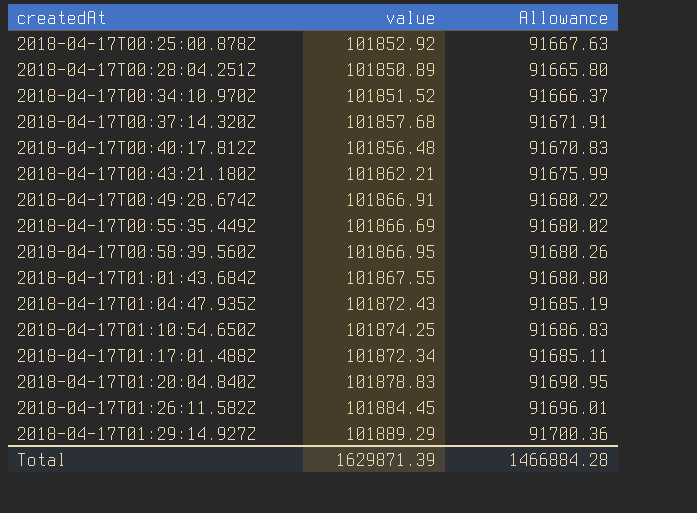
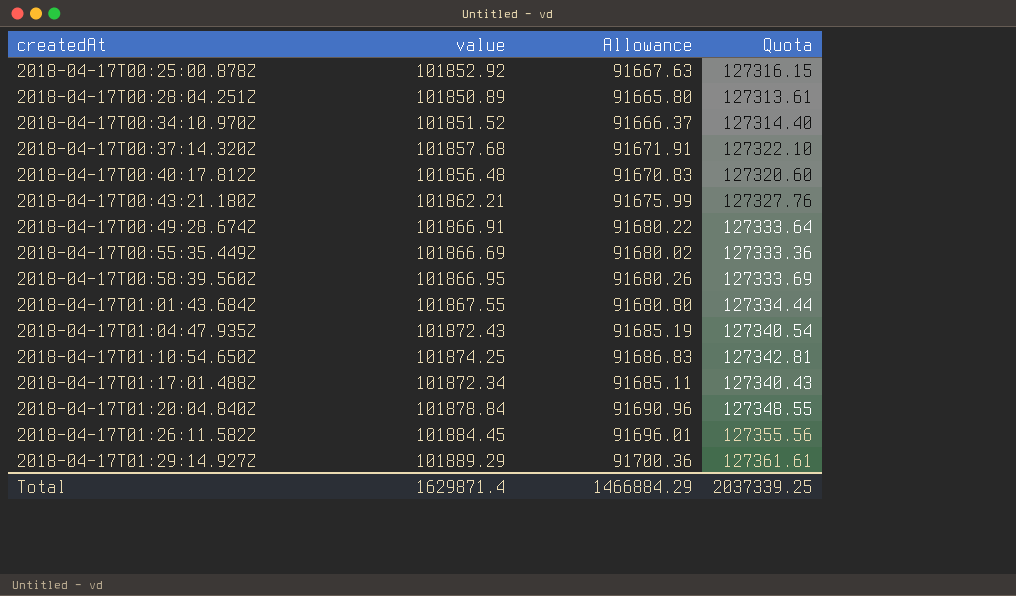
column Quota | formula: none -> [value] * 1.25
2018-04-17T01:20:04.840Z | value: 101878.83 -> 101878.84
2018-04-17T01:20:04.840Z | Allowance: 91690.95 -> 91690.96
Total | value: 1629871.39 -> 1629871.4
Total | Allowance: 1466884.28 -> 1466884.29

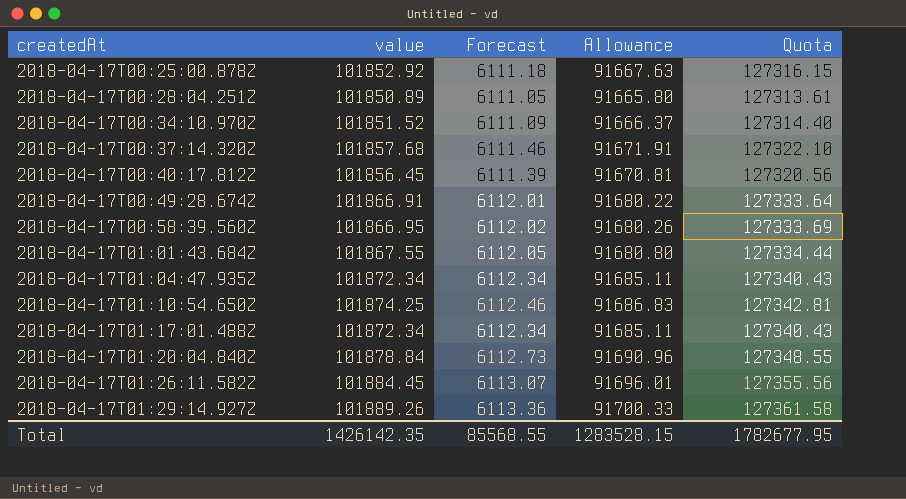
column Forecast | formula: none -> [value] * 0.06
row 2018-04-17T00:43:21.180Z: 101862.21 | 91675.99 | 127327.76 -> none
row 2018-04-17T00:55:35.449Z: 101866.69 | 91680.02 | 127333.36 -> none
2018-04-17T00:40:17.812Z | value: 101856.48 -> 101856.45
2018-04-17T00:40:17.812Z | Allowance: 91670.83 -> 91670.81
2018-04-17T00:40:17.812Z | Quota: 127320.60 -> 127320.56
2018-04-17T01:04:47.935Z | value: 101872.43 -> 101872.34
2018-04-17T01:04:47.935Z | Allowance: 91685.19 -> 91685.11
2018-04-17T01:04:47.935Z | Quota: 127340.54 -> 127340.43
2018-04-17T01:29:14.927Z | value: 101889.29 -> 101889.26
2018-04-17T01:29:14.927Z | Allowance: 91700.36 -> 91700.33
2018-04-17T01:29:14.927Z | Quota: 127361.61 -> 127361.58
Total | value: 1629871.4 -> 1426142.35
Total | Allowance: 1466884.29 -> 1283528.15
Total | Quota: 2037339.25 -> 1782677.95

